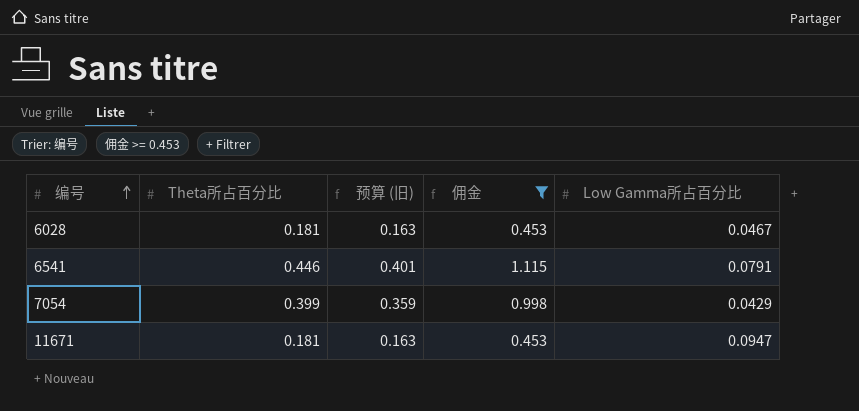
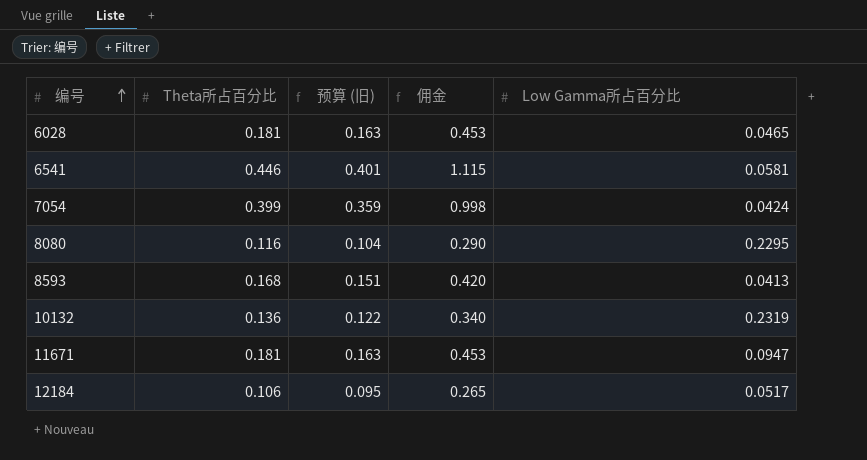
filter: 佣金 >= 0.453 -> none
6028 | Low Gamma所占百分比: 0.0467 -> 0.0465
6541 | Low Gamma所占百分比: 0.0791 -> 0.0581
7054 | Low Gamma所占百分比: 0.0429 -> 0.0424

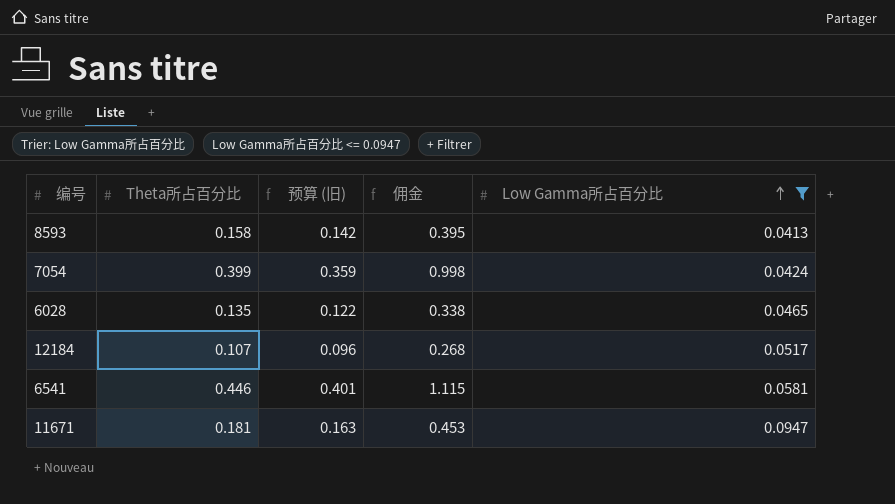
filter: none -> Low Gamma所占百分比 <= 0.0947
row order: 编号 ascending -> Low Gamma所占百分比 ascending
8593 | Theta所占百分比: 0.168 -> 0.158
8593 | 预算 (旧): 0.151 -> 0.142
8593 | 佣金: 0.420 -> 0.395
6028 | Theta所占百分比: 0.181 -> 0.135
6028 | 预算 (旧): 0.163 -> 0.122
6028 | 佣金: 0.453 -> 0.338
12184 | Theta所占百分比: 0.106 -> 0.107
12184 | 预算 (旧): 0.095 -> 0.096
12184 | 佣金: 0.265 -> 0.268

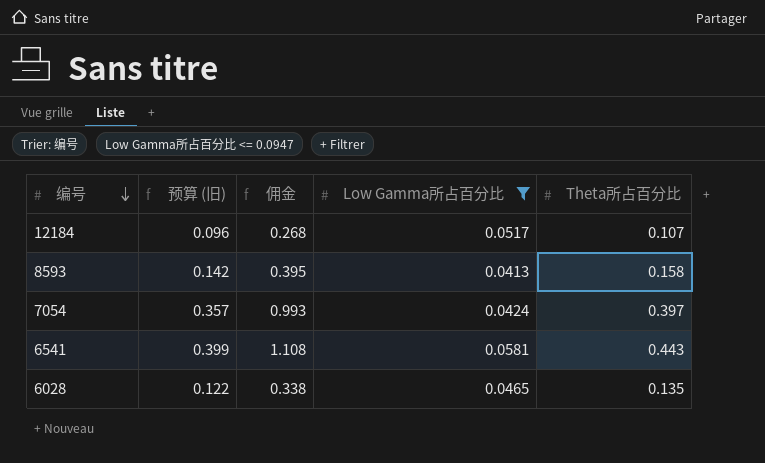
row order: Low Gamma所占百分比 ascending -> 编号 descending
column Theta所占百分比 | position: 2 -> 5
row 11671: 0.181 | 0.163 | 0.453 | 0.0947 -> none
7054 | 预算 (旧): 0.359 -> 0.357
7054 | 佣金: 0.998 -> 0.993
7054 | Theta所占百分比: 0.399 -> 0.397
6541 | 预算 (旧): 0.401 -> 0.399
6541 | 佣金: 1.115 -> 1.108
6541 | Theta所占百分比: 0.446 -> 0.443

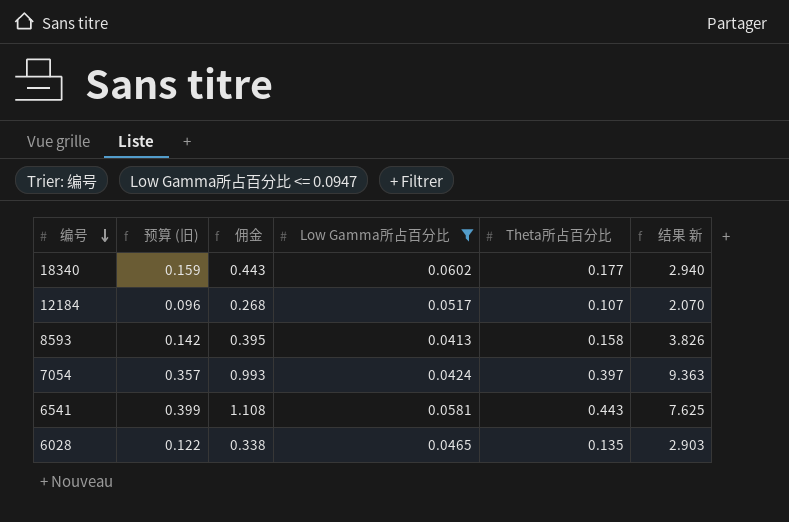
column 结果 新 | formula: none -> [Theta所占百分比] / [Low Gamma所占百分比]
row 18340: none -> 0.159 | 0.443 | 0.0602 | 0.177 | 2.940

